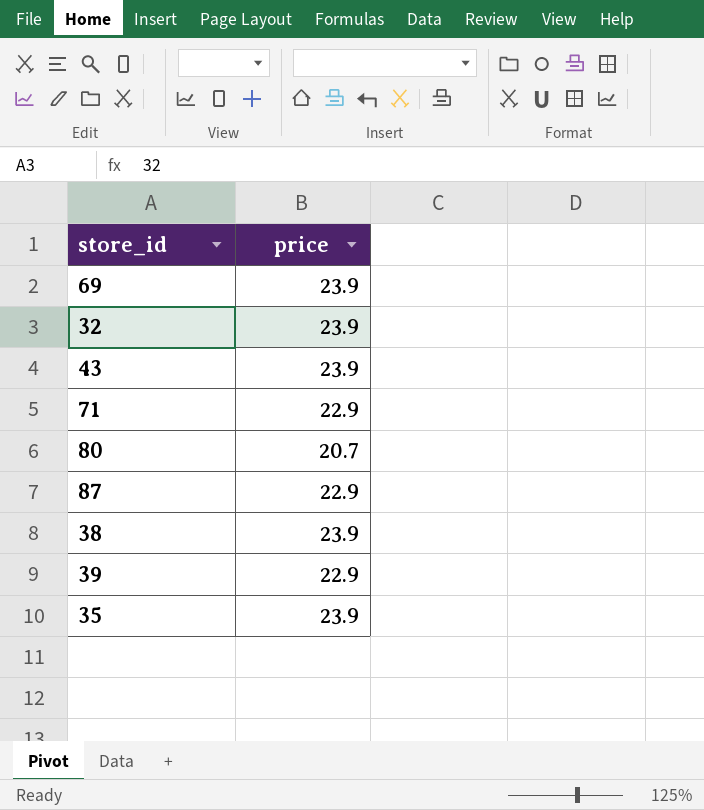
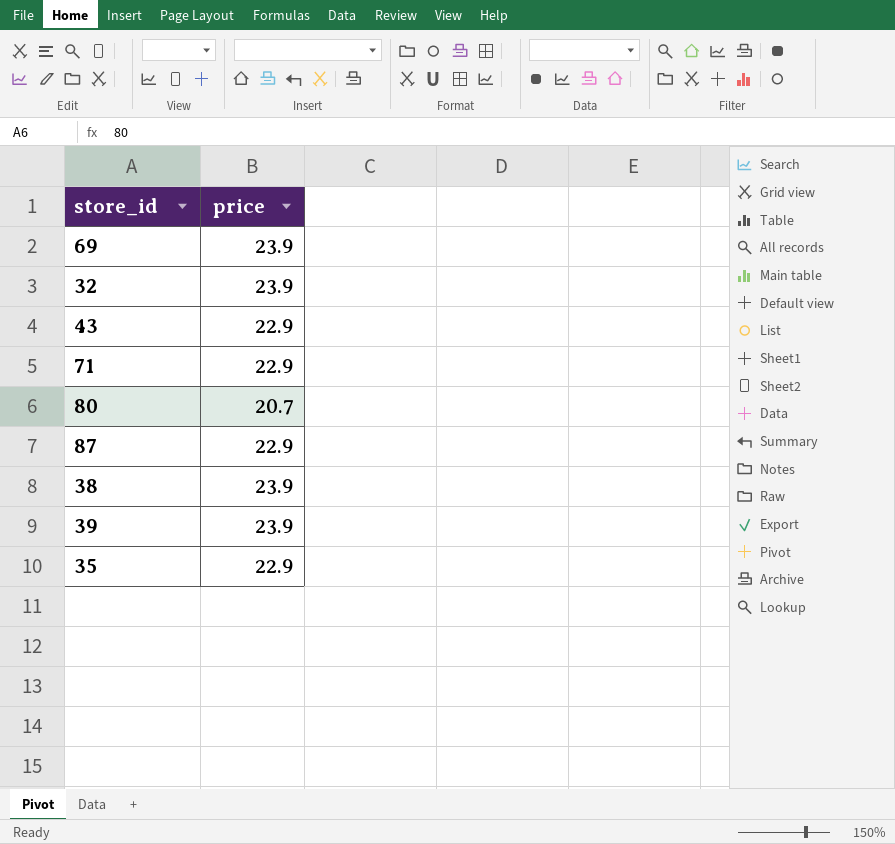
43 | price: 23.9 -> 22.9
39 | price: 22.9 -> 23.9
35 | price: 23.9 -> 22.9

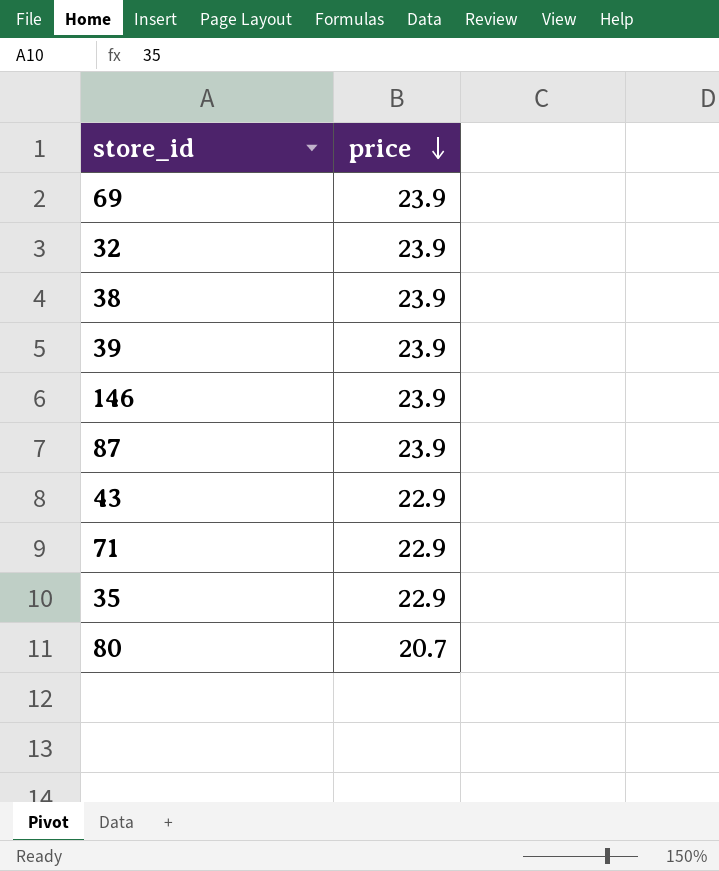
row order: none -> price descending
row 146: none -> 23.9
87 | price: 22.9 -> 23.9

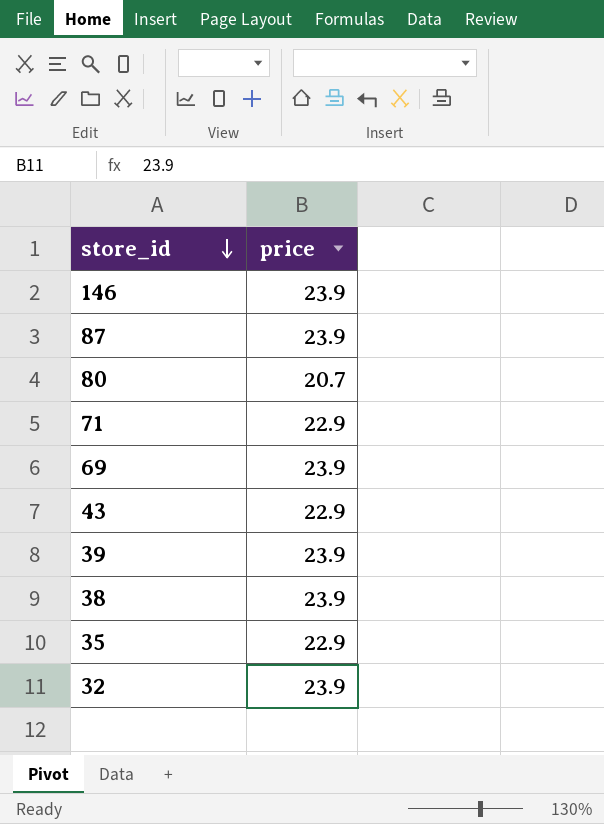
row order: price descending -> store_id descending

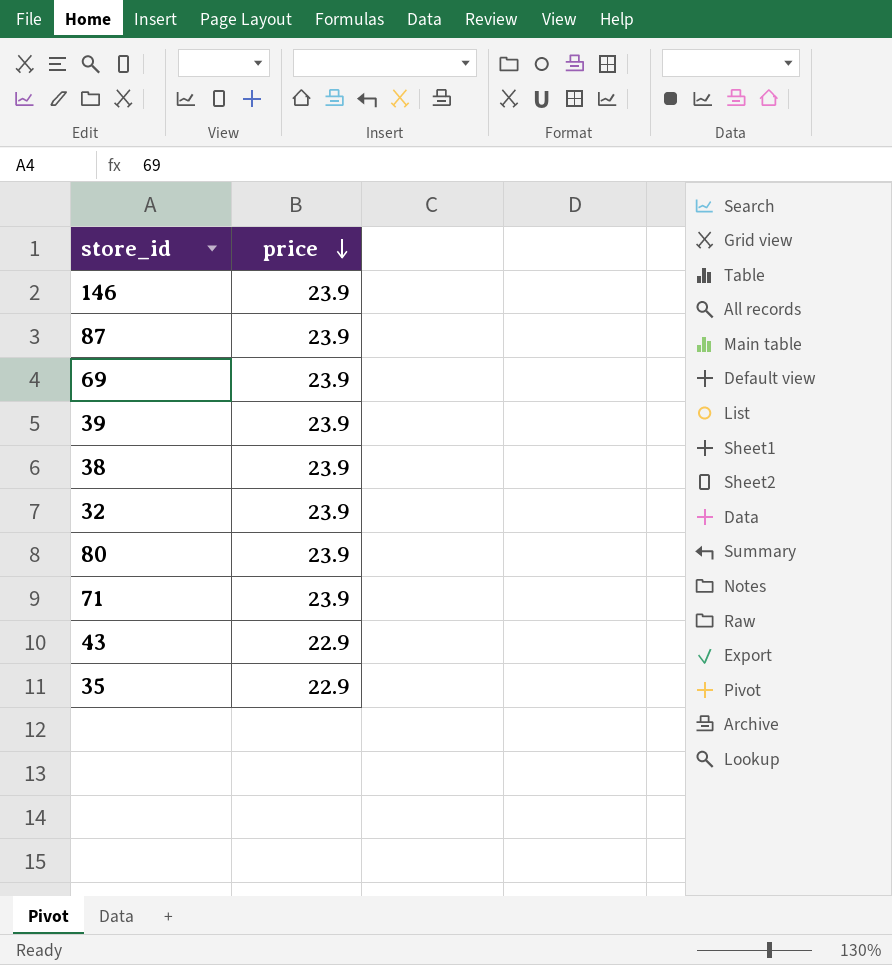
row order: store_id descending -> price descending
80 | price: 20.7 -> 23.9
71 | price: 22.9 -> 23.9

